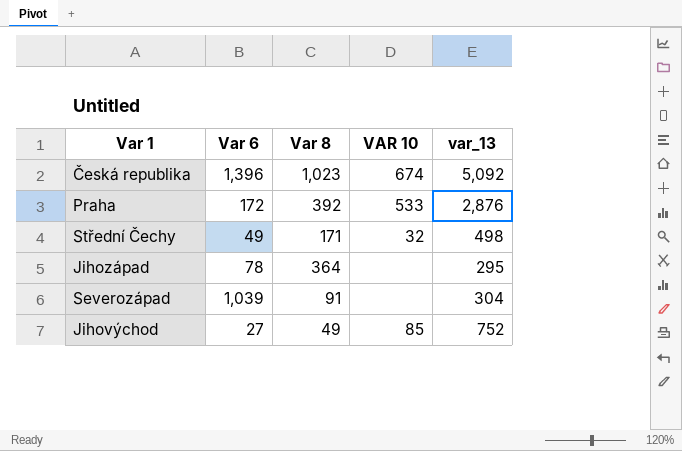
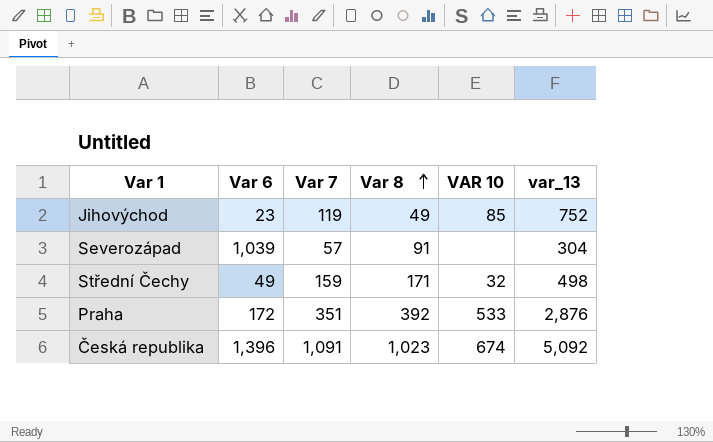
row order: none -> Var 8 ascending
column Var 7 | position: none -> 3
row Jihozápad: 78 | 364 | none | 295 -> none
Jihovýchod | Var 6: 27 -> 23

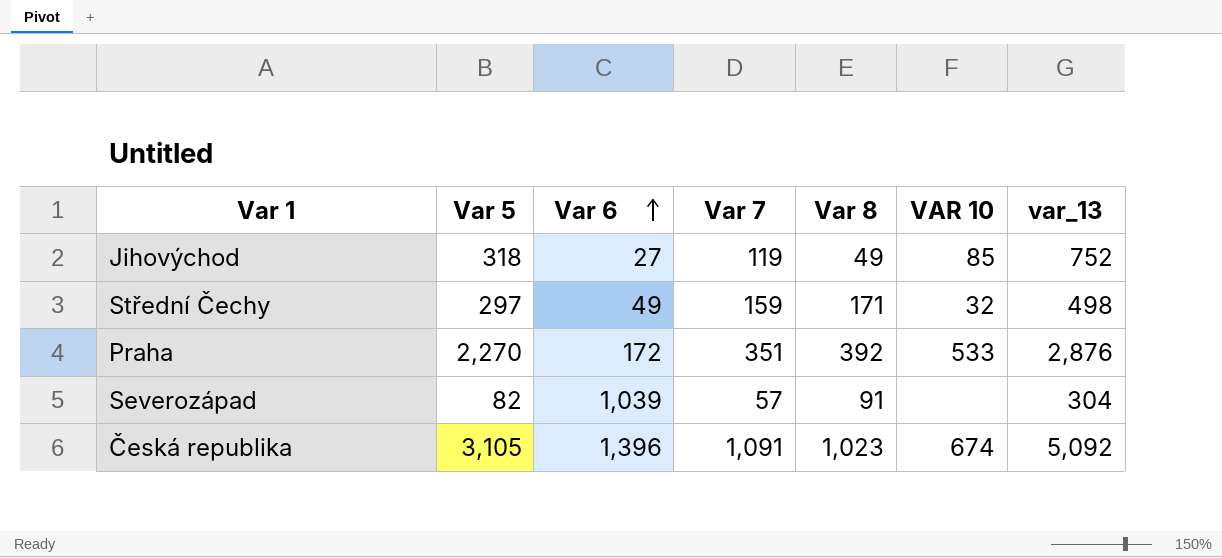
row order: Var 8 ascending -> Var 6 ascending
column Var 5 | position: none -> 2
Jihovýchod | Var 6: 23 -> 27

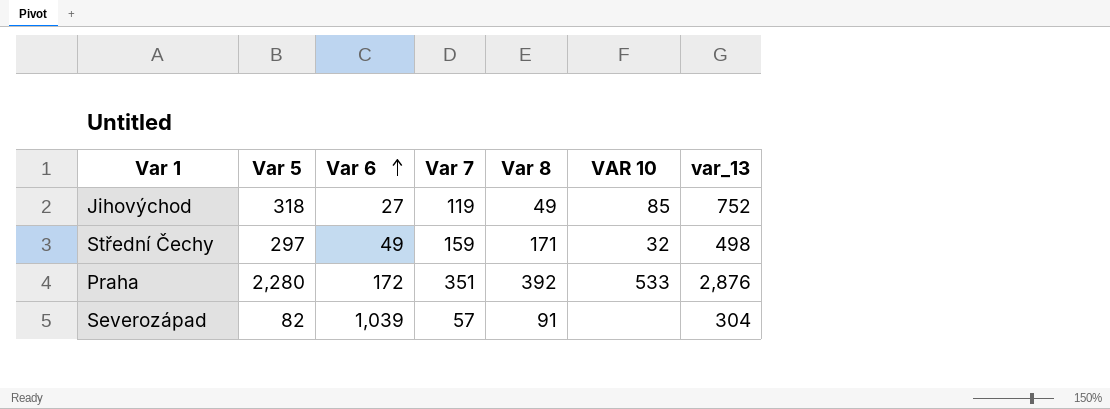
row Česká republika: 3,105 | 1,396 | 1,091 | 1,023 | 674 | 5,092 -> none
Praha | Var 5: 2,270 -> 2,280

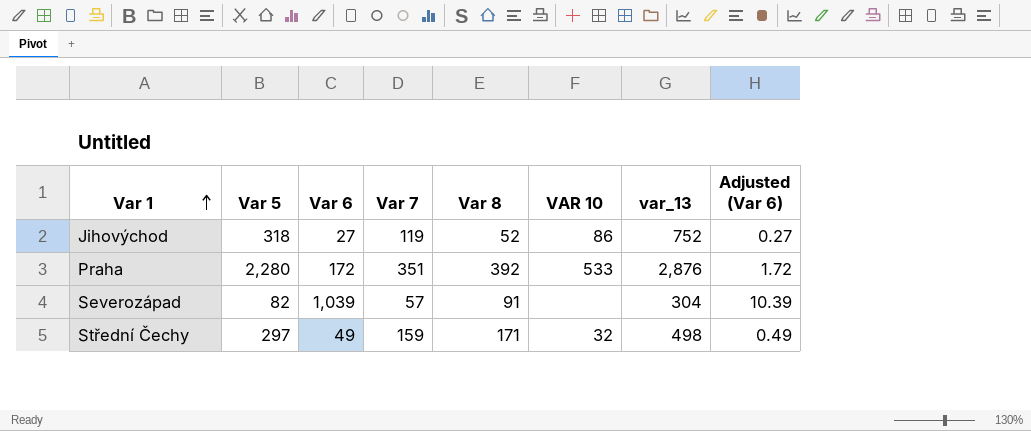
row order: Var 6 ascending -> Var 1 ascending
column Adjusted (Var 6) | formula: none -> [Var 6] * 0.01
Jihovýchod | Var 8: 49 -> 52
Jihovýchod | VAR 10: 85 -> 86

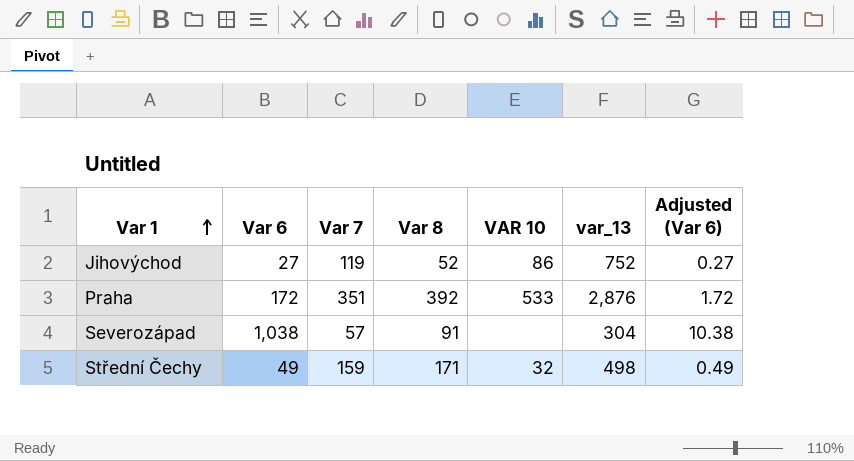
column Var 5 | position: 2 -> none
Severozápad | Var 6: 1,039 -> 1,038
Severozápad | Adjusted (Var 6): 10.39 -> 10.38

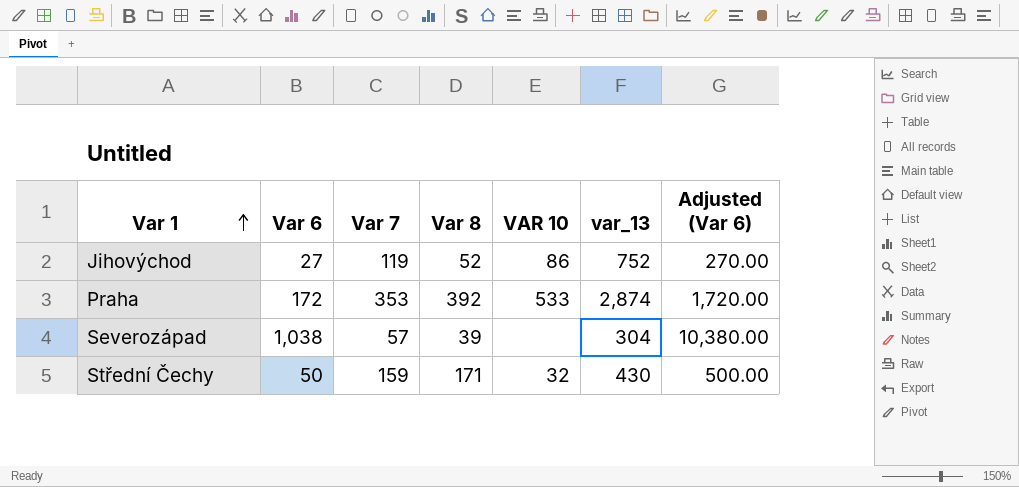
column Adjusted (Var 6) | formula: [Var 6] * 0.01 -> [Var 6] * 10
Praha | Var 7: 351 -> 353
Praha | var_13: 2,876 -> 2,874
Severozápad | Var 8: 91 -> 39
Střední Čechy | Var 6: 49 -> 50
Střední Čechy | var_13: 498 -> 430

